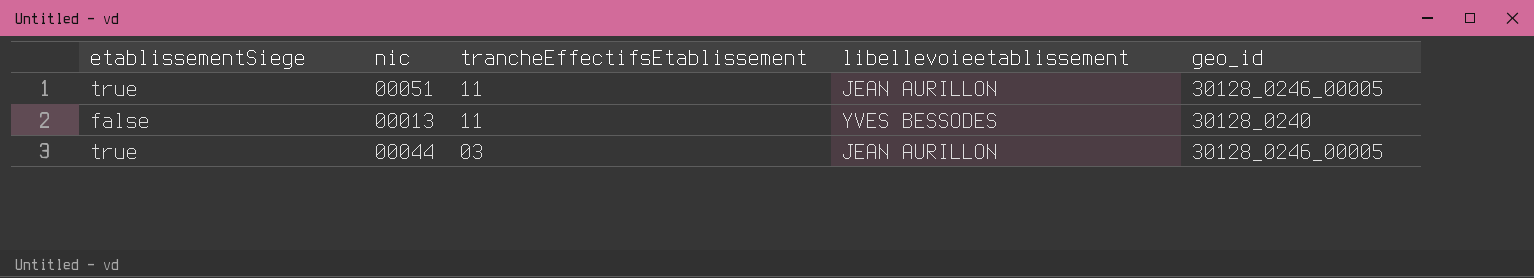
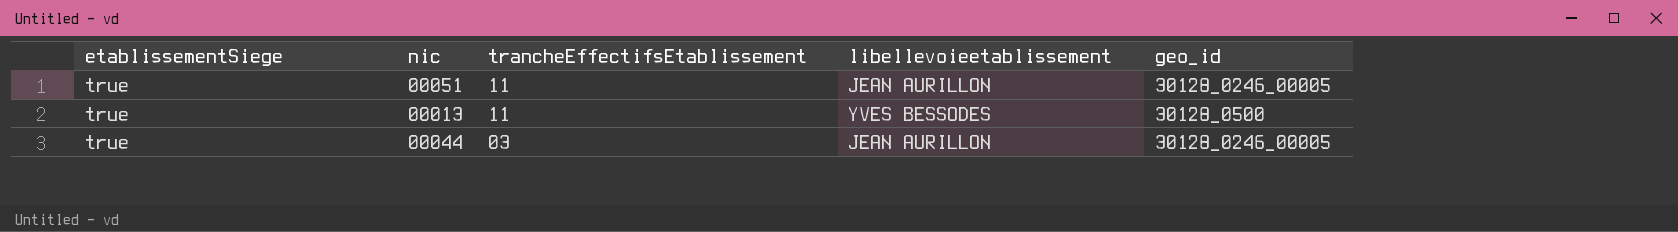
00013 | etablissementSiege: false -> true
00013 | geo_id: 30128_0240 -> 30128_0500

